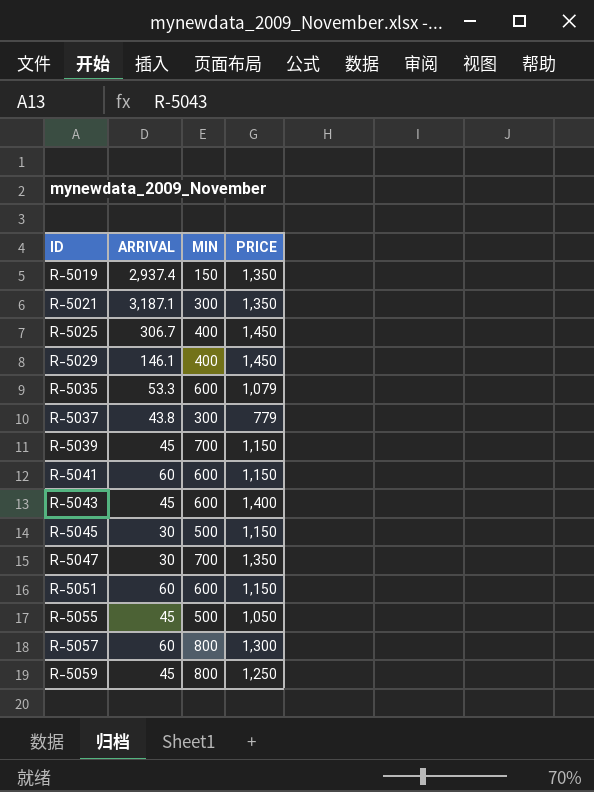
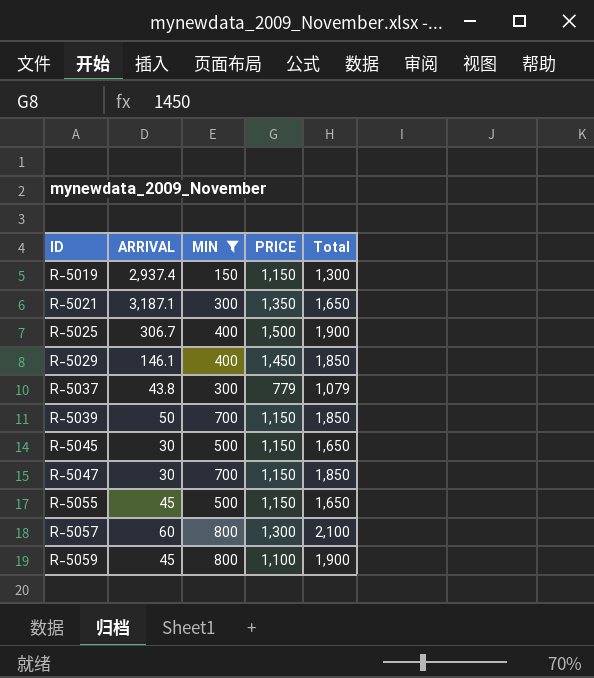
filter: none -> MIN != 600
column Total | formula: none -> [MIN] + [PRICE]
R-5019 | PRICE: 1,350 -> 1,150
R-5025 | PRICE: 1,450 -> 1,500
R-5039 | ARRIVAL: 45 -> 50
R-5047 | PRICE: 1,350 -> 1,150
R-5055 | PRICE: 1,050 -> 1,150
R-5059 | PRICE: 1,250 -> 1,100

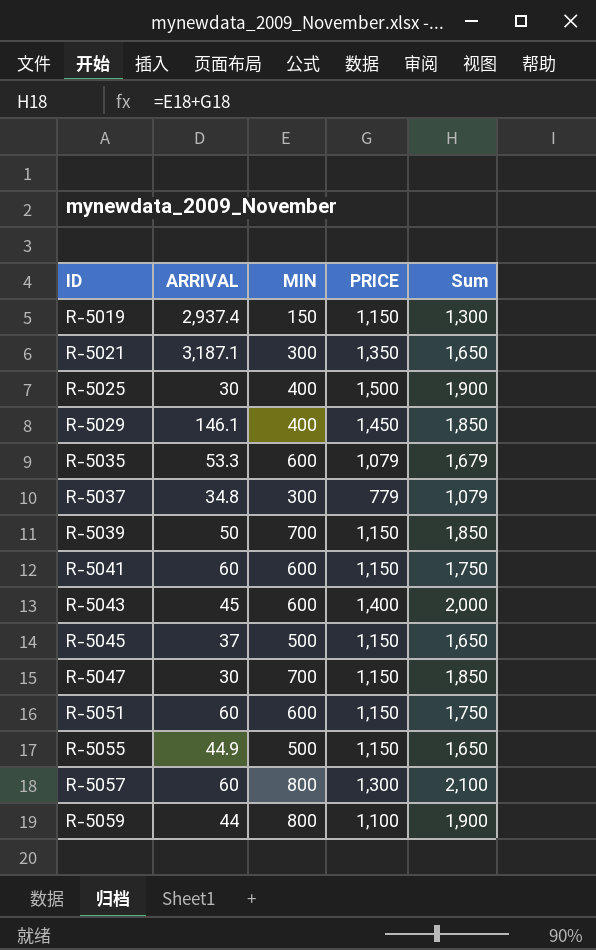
filter: MIN != 600 -> none
column name: Total -> Sum
R-5025 | ARRIVAL: 306.7 -> 30
R-5037 | ARRIVAL: 43.8 -> 34.8
R-5045 | ARRIVAL: 30 -> 37
R-5055 | ARRIVAL: 45 -> 44.9
R-5059 | ARRIVAL: 45 -> 44

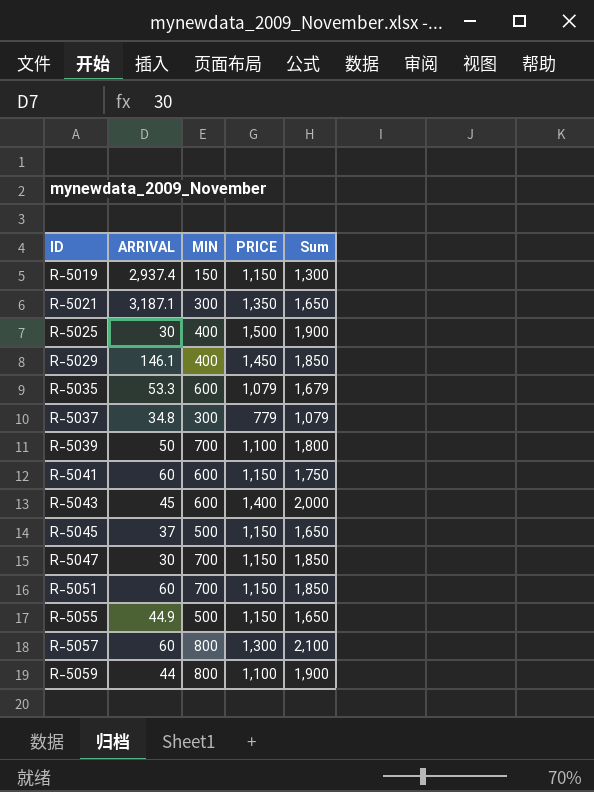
R-5039 | PRICE: 1,150 -> 1,100
R-5039 | Sum: 1,850 -> 1,800
R-5051 | MIN: 600 -> 700
R-5051 | Sum: 1,750 -> 1,850

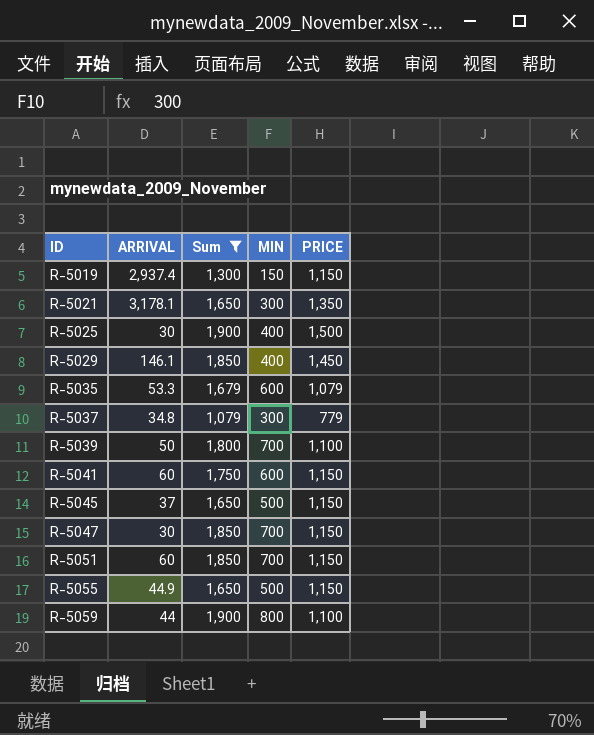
filter: none -> Sum <= 1,900
column Sum | position: 5 -> 3
R-5021 | ARRIVAL: 3,187.1 -> 3,178.1

